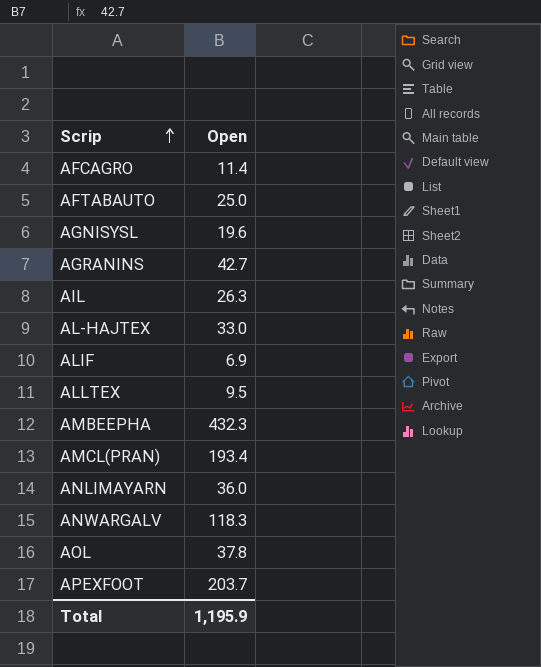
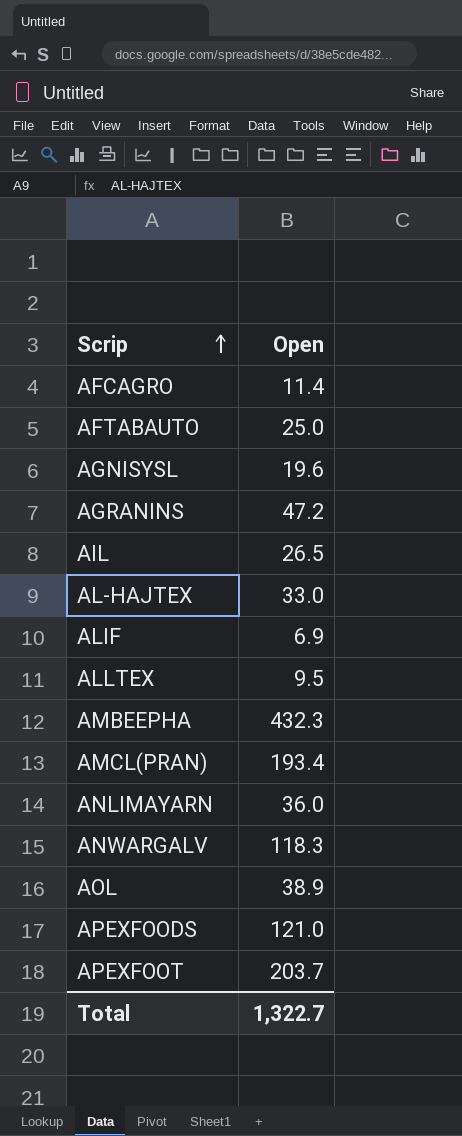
AGRANINS | Open: 42.7 -> 47.2
AIL | Open: 26.3 -> 26.5
AOL | Open: 37.8 -> 38.9
row APEXFOODS: none -> 121.0
Total | Open: 1,195.9 -> 1,322.7

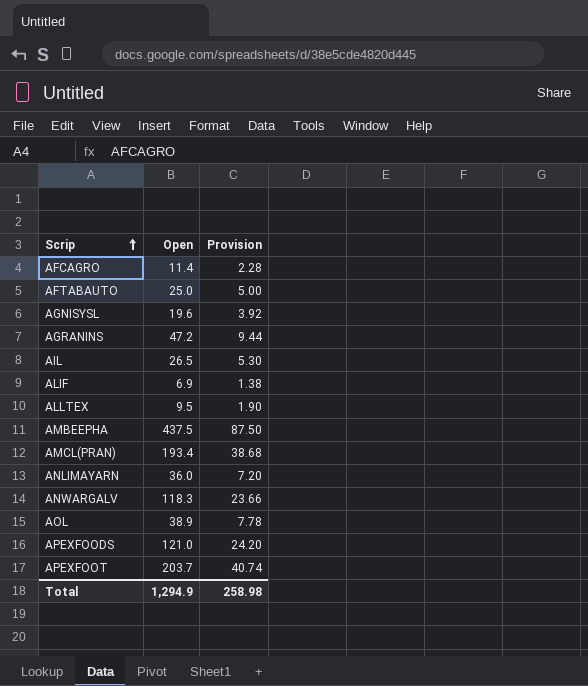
column Provision | formula: none -> [Open] * 0.2
row AL-HAJTEX: 33.0 -> none
AMBEEPHA | Open: 432.3 -> 437.5
Total | Open: 1,322.7 -> 1,294.9

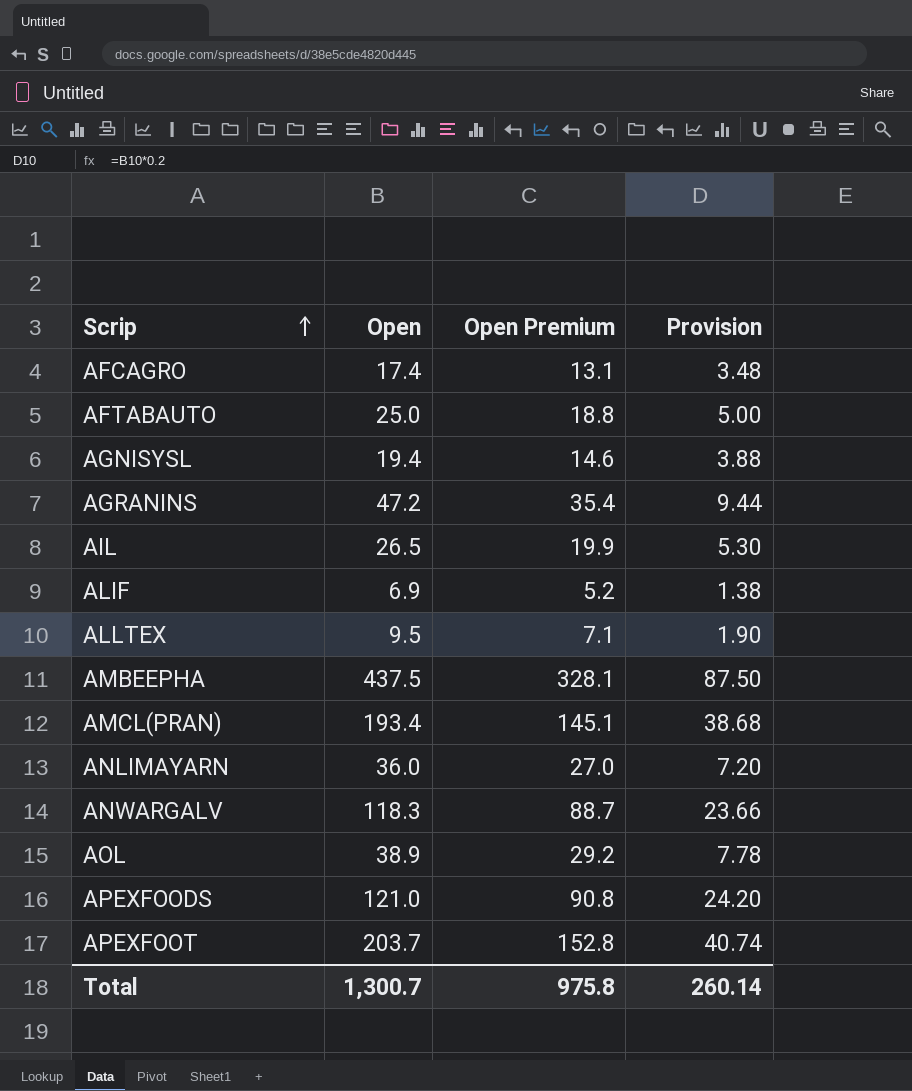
column Open Premium | formula: none -> [Open] * 0.75
AFCAGRO | Open: 11.4 -> 17.4
AFCAGRO | Provision: 2.28 -> 3.48
AGNISYSL | Open: 19.6 -> 19.4
AGNISYSL | Provision: 3.92 -> 3.88
Total | Open: 1,294.9 -> 1,300.7
Total | Provision: 258.98 -> 260.14

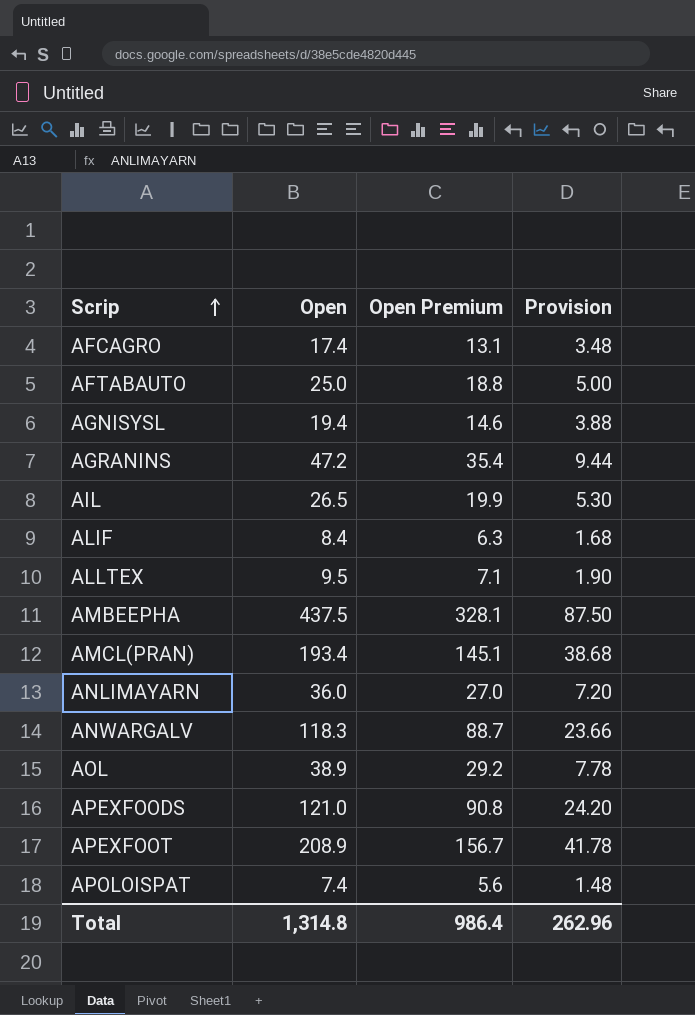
ALIF | Open: 6.9 -> 8.4
ALIF | Open Premium: 5.2 -> 6.3
ALIF | Provision: 1.38 -> 1.68
APEXFOOT | Open: 203.7 -> 208.9
APEXFOOT | Open Premium: 152.8 -> 156.7
APEXFOOT | Provision: 40.74 -> 41.78
row APOLOISPAT: none -> 7.4 | 5.6 | 1.48
Total | Open: 1,300.7 -> 1,314.8
Total | Open Premium: 975.8 -> 986.4
Total | Provision: 260.14 -> 262.96

